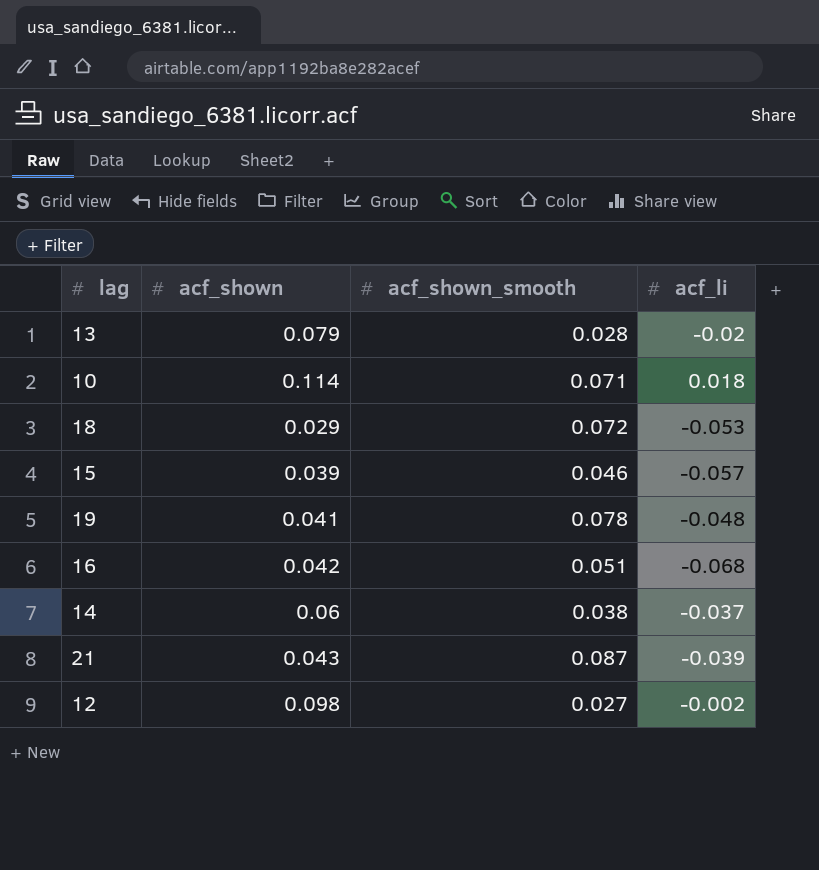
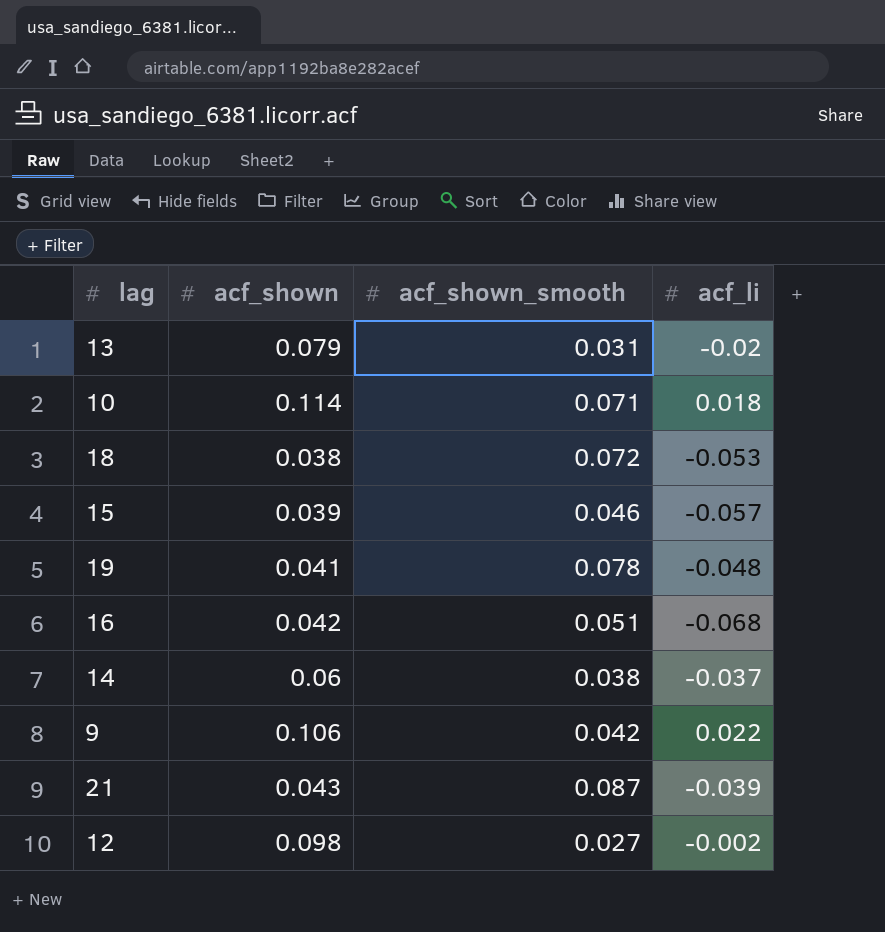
13 | acf_shown_smooth: 0.028 -> 0.031
18 | acf_shown: 0.029 -> 0.038
row 9: none -> 0.106 | 0.042 | 0.022

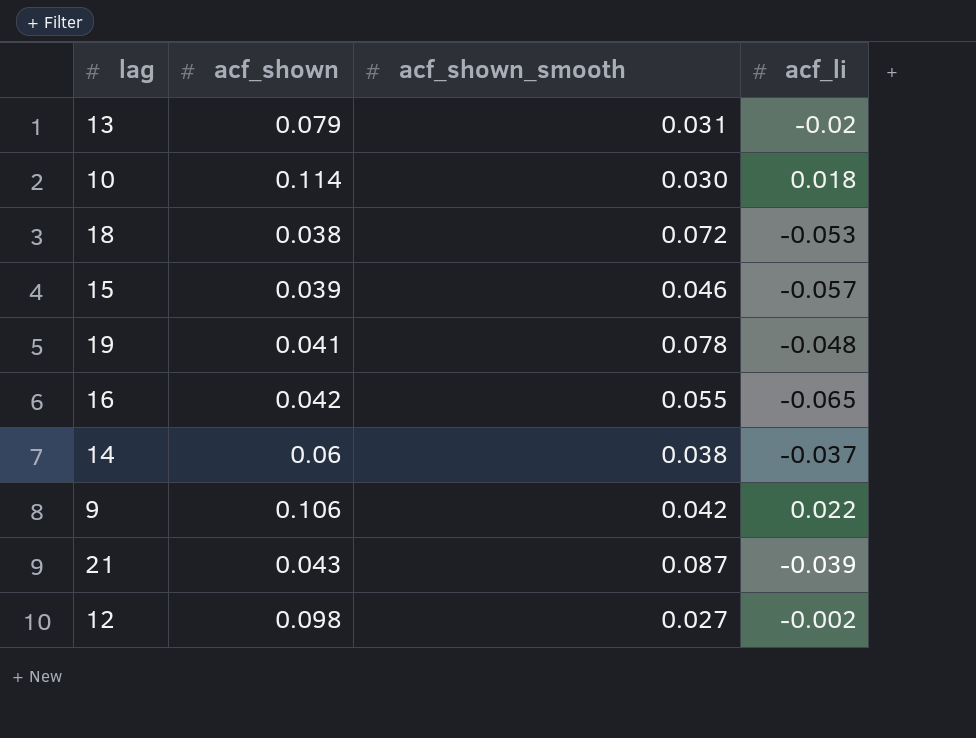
10 | acf_shown_smooth: 0.071 -> 0.030
16 | acf_shown_smooth: 0.051 -> 0.055
16 | acf_li: -0.068 -> -0.065

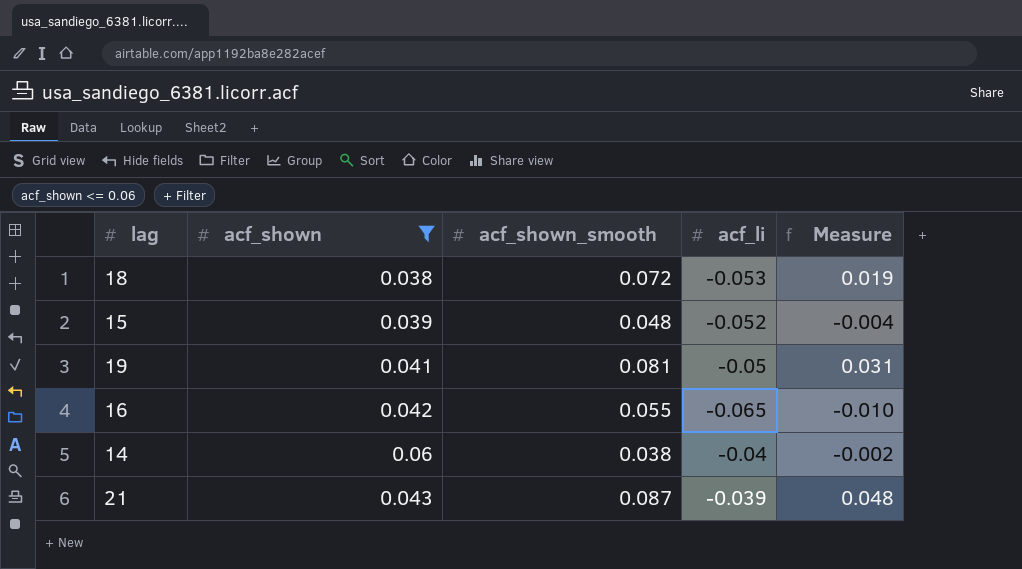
filter: none -> acf_shown <= 0.06
column Measure | formula: none -> [acf_shown_smooth] + [acf_li]
15 | acf_shown_smooth: 0.046 -> 0.048
15 | acf_li: -0.057 -> -0.052
19 | acf_shown_smooth: 0.078 -> 0.081
19 | acf_li: -0.048 -> -0.05
14 | acf_li: -0.037 -> -0.04

